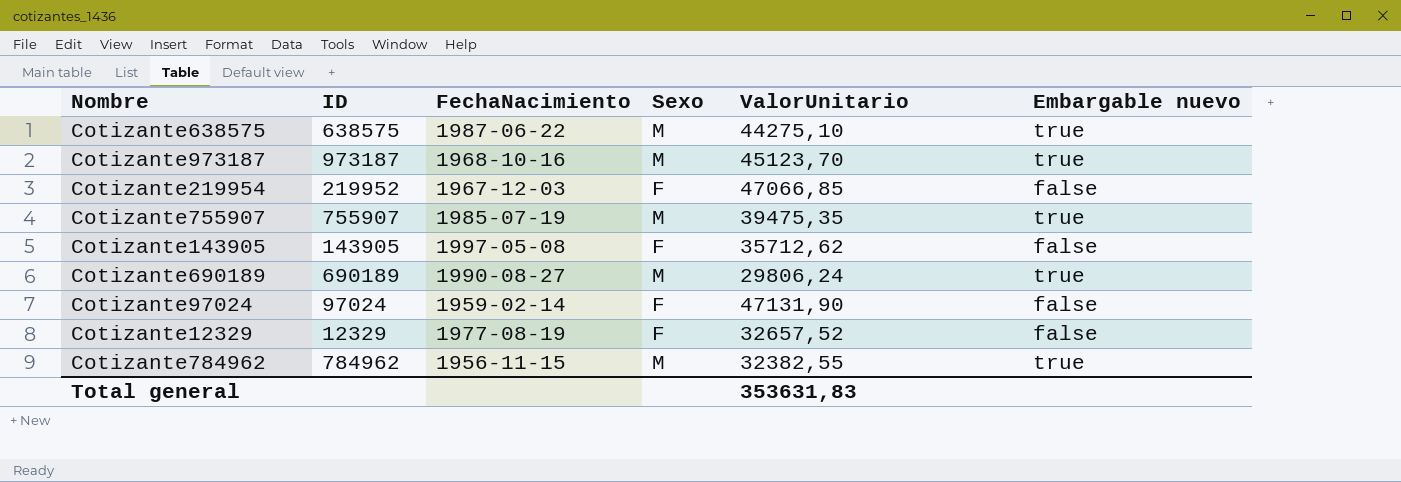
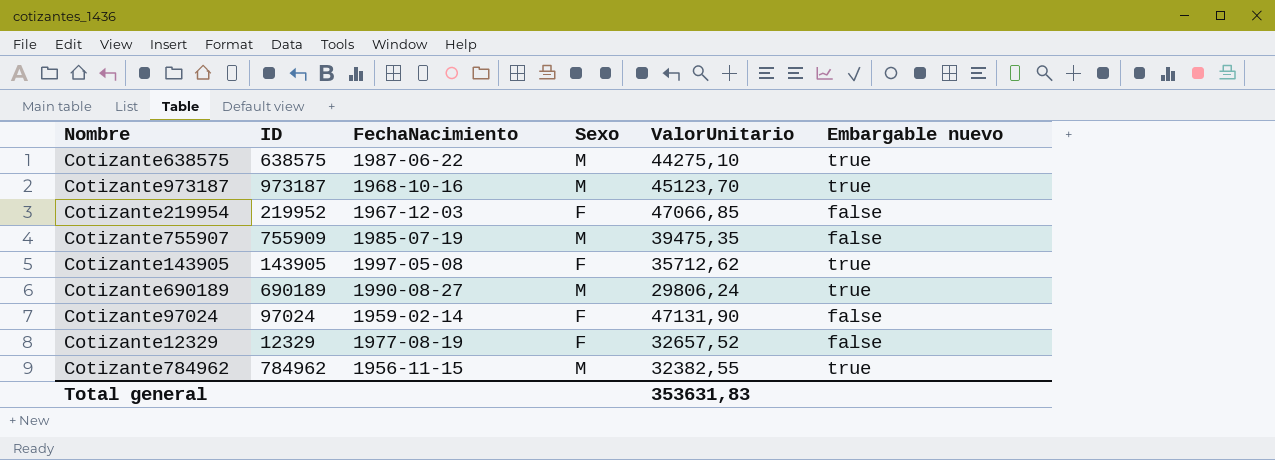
Cotizante755907 | ID: 755907 -> 755909
Cotizante755907 | Embargable nuevo: true -> false
Cotizante143905 | Embargable nuevo: false -> true

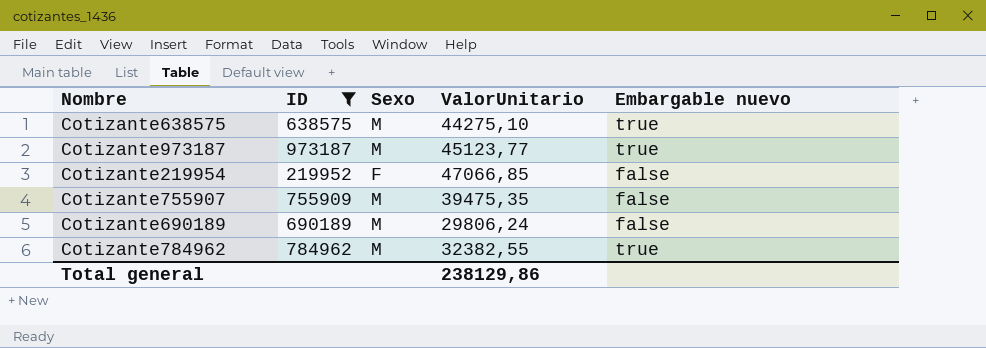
filter: none -> ID >= 219952
column FechaNacimiento | position: 3 -> none
Cotizante973187 | ValorUnitario: 45123,70 -> 45123,77
Cotizante690189 | Embargable nuevo: true -> false
Total general | ValorUnitario: 353631,83 -> 238129,86

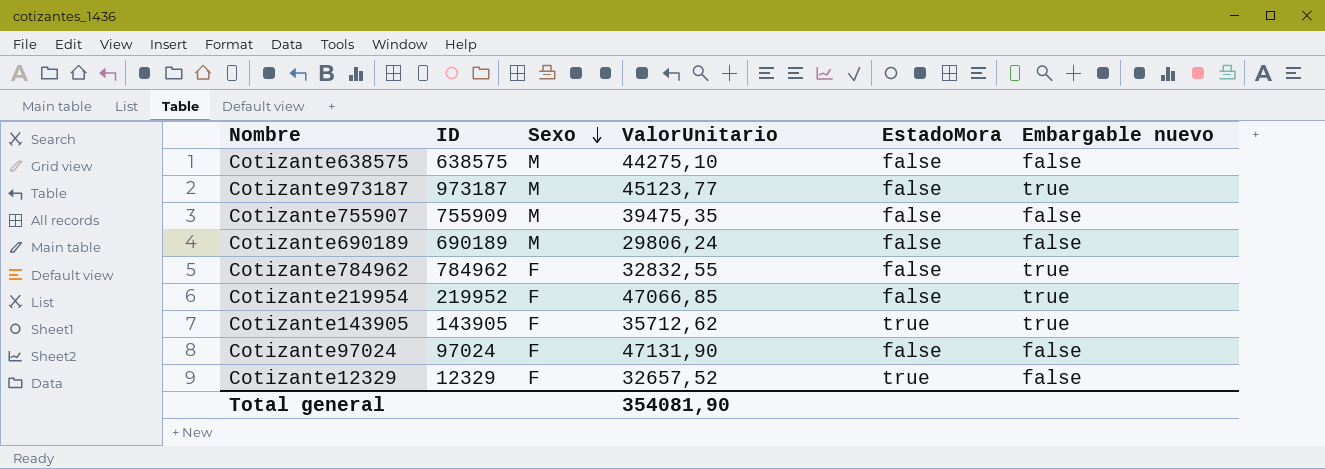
filter: ID >= 219952 -> none
row order: none -> Sexo descending
column EstadoMora | position: none -> 5
Cotizante638575 | Embargable nuevo: true -> false
Cotizante784962 | Sexo: M -> F
Cotizante784962 | ValorUnitario: 32382,55 -> 32832,55
Cotizante219954 | Embargable nuevo: false -> true
Total general | ValorUnitario: 238129,86 -> 354081,90

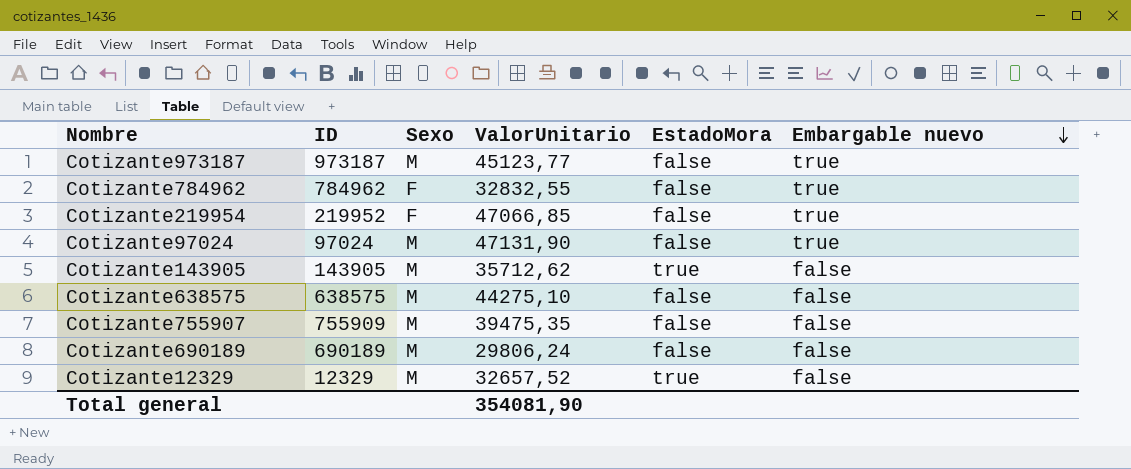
row order: Sexo descending -> Embargable nuevo descending
Cotizante97024 | Sexo: F -> M
Cotizante97024 | Embargable nuevo: false -> true
Cotizante143905 | Sexo: F -> M
Cotizante143905 | Embargable nuevo: true -> false
Cotizante12329 | Sexo: F -> M

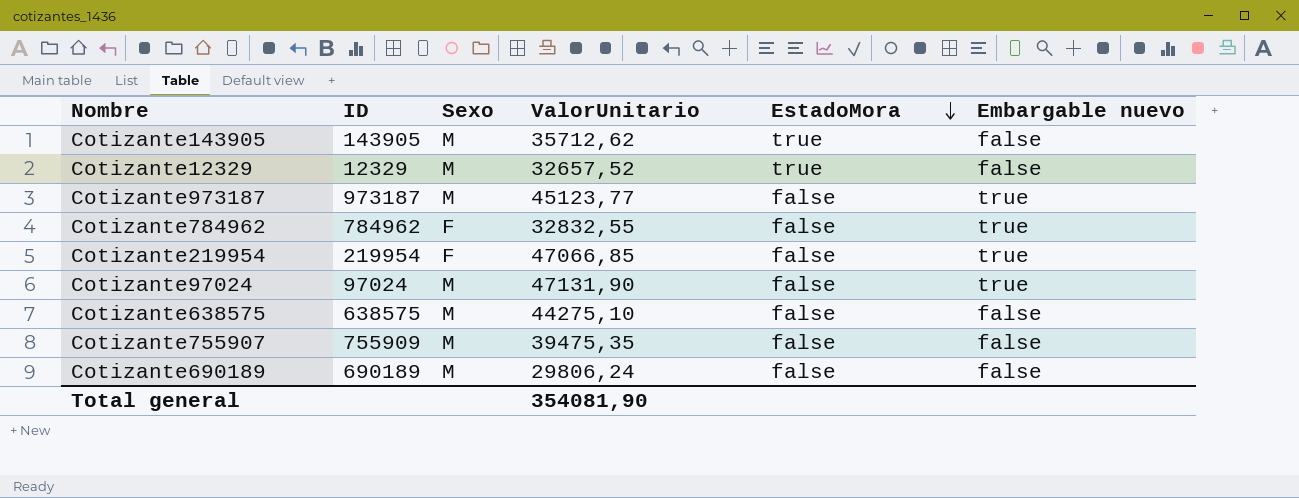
row order: Embargable nuevo descending -> EstadoMora descending
Cotizante219954 | ID: 219952 -> 219954

